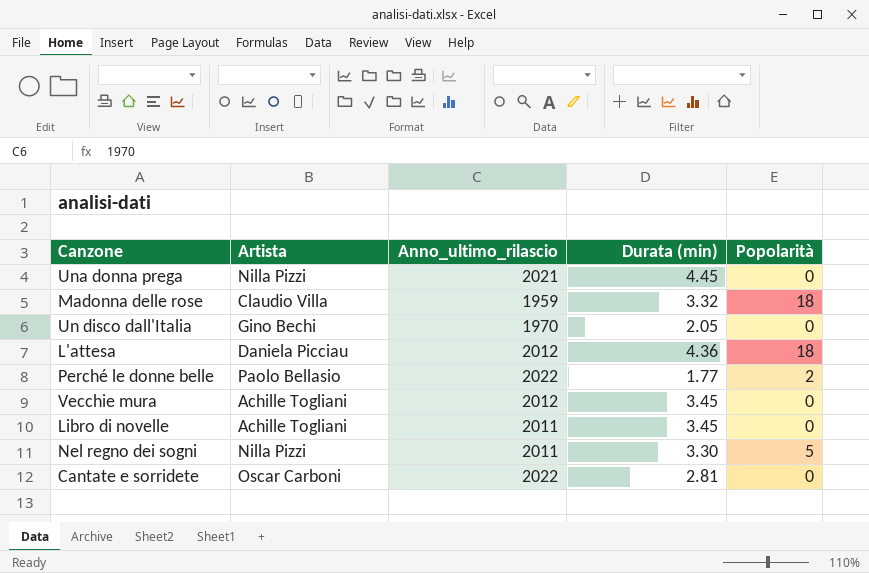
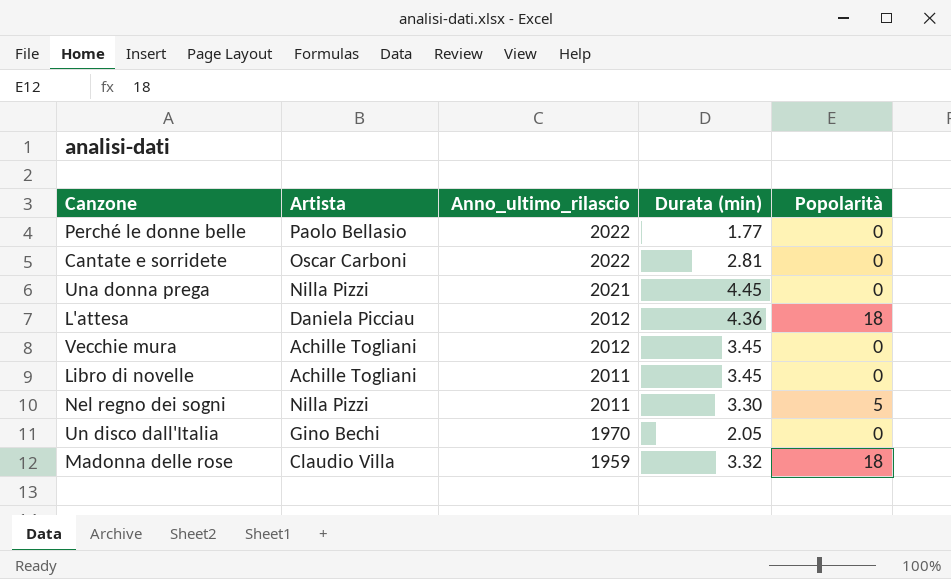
row order: none -> Anno_ultimo_rilascio descending
Perché le donne belle | Popolarità: 2 -> 0

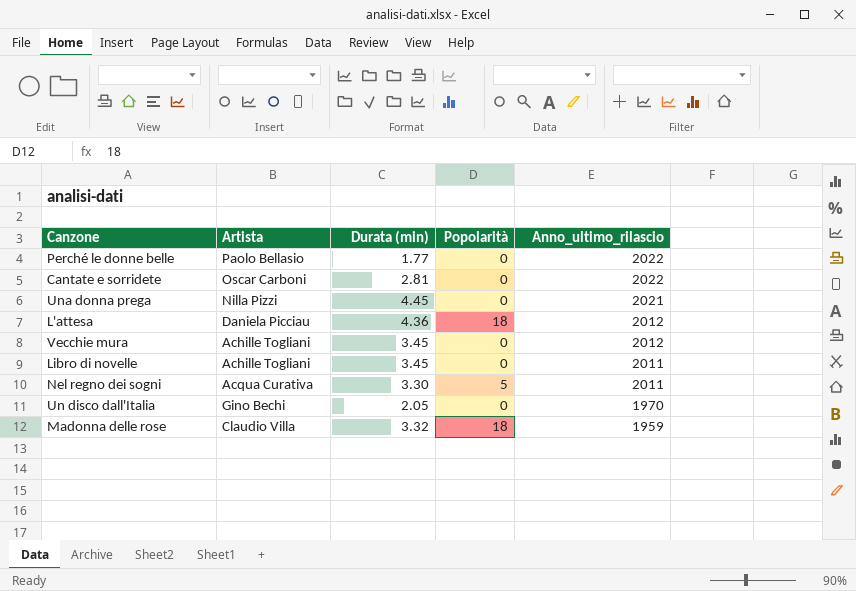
column Anno_ultimo_rilascio | position: 3 -> 5
Nel regno dei sogni | Artista: Nilla Pizzi -> Acqua Curativa

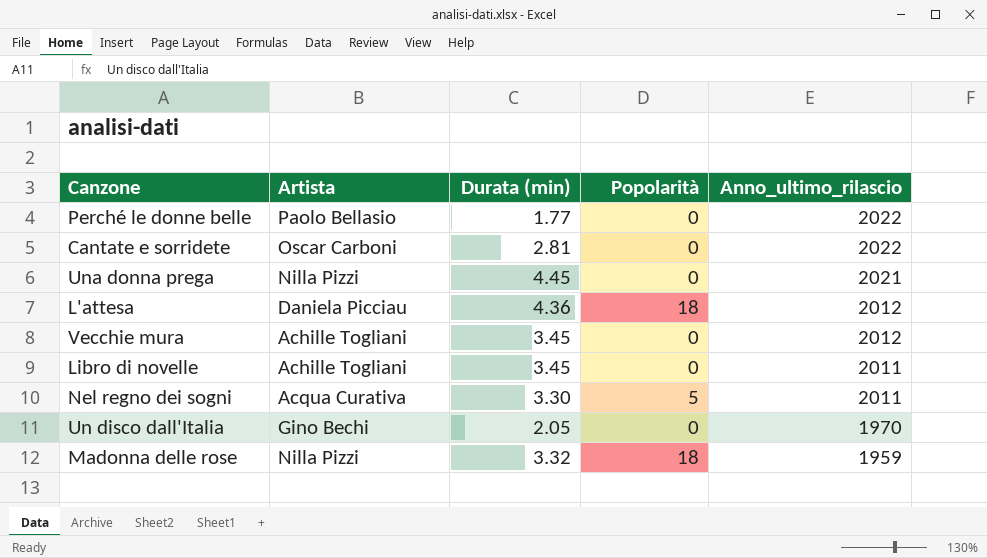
Madonna delle rose | Artista: Claudio Villa -> Nilla Pizzi

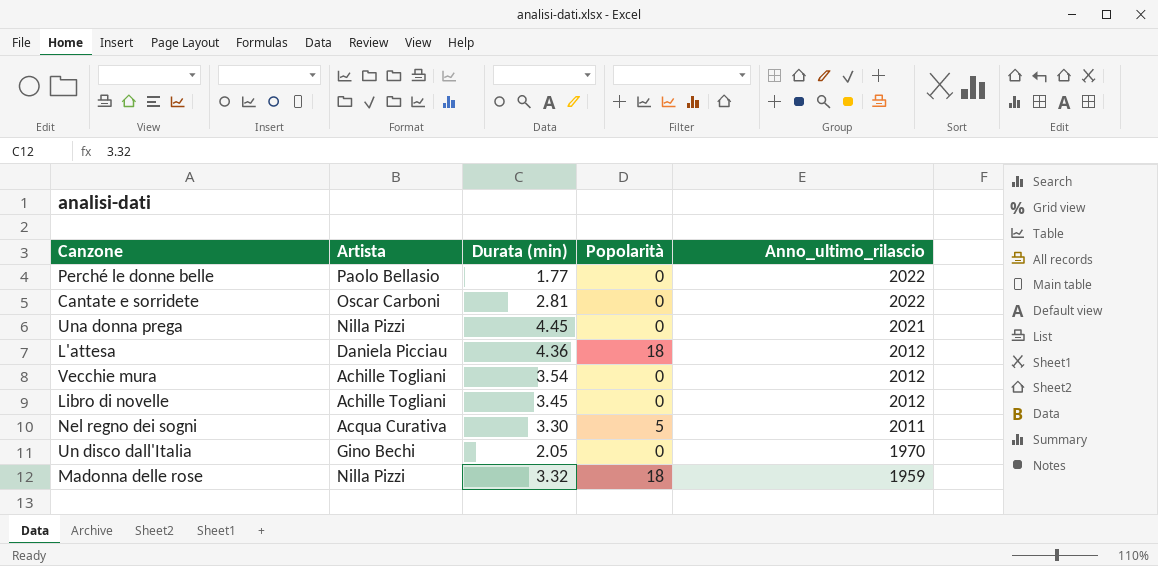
Vecchie mura | Durata (min): 3.45 -> 3.54
Libro di novelle | Anno_ultimo_rilascio: 2011 -> 2012

